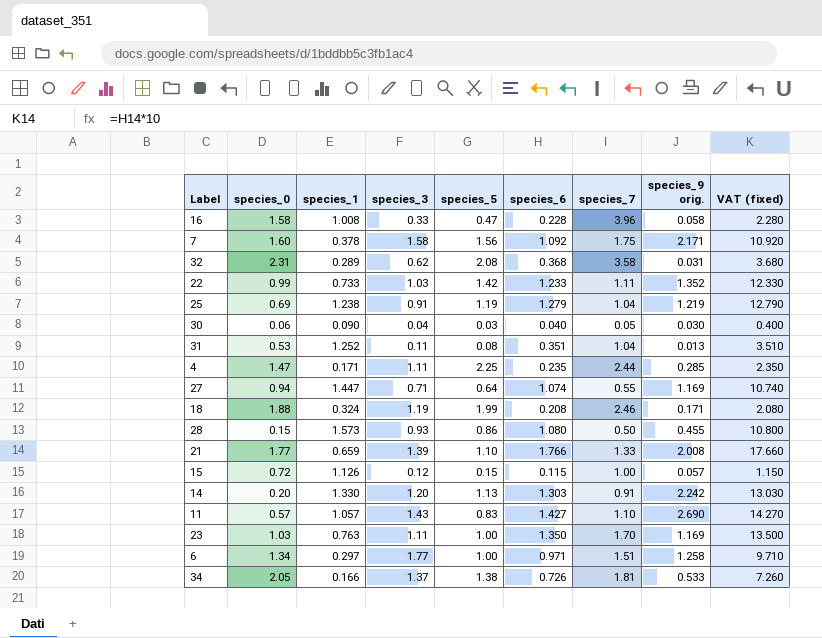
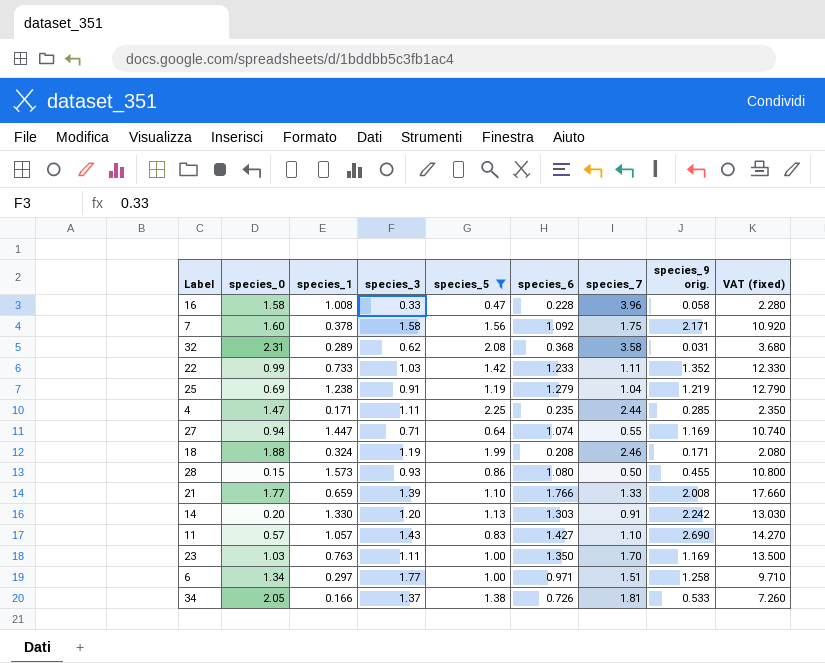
filter: none -> species_5 >= 0.47

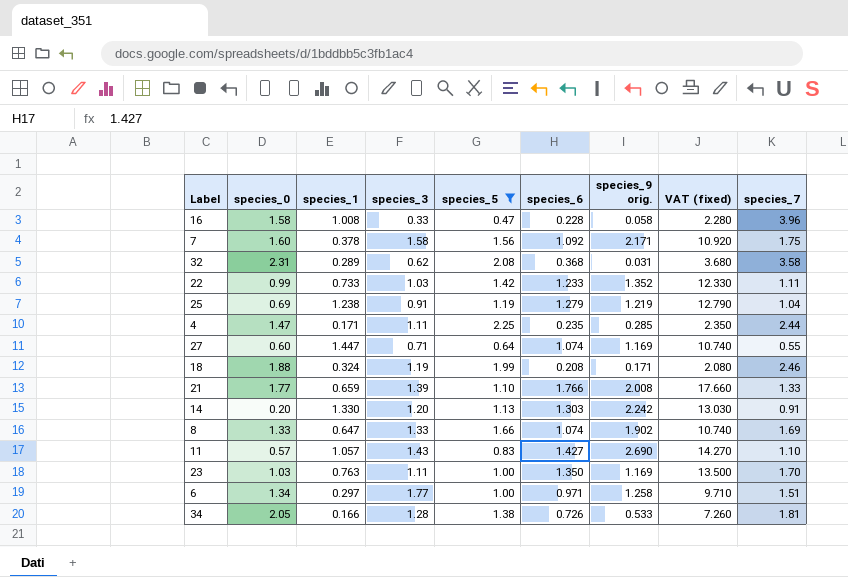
column species_7 | position: 7 -> 9
row 28: 0.15 | 1.573 | 0.93 | 0.86 | 1.080 | 0.50 | 0.455 | 10.800 -> none
27 | species_0: 0.94 -> 0.60
row 8: none -> 1.33 | 0.647 | 1.33 | 1.66 | 1.074 | 1.902 | 10.740 | 1.69
34 | species_3: 1.37 -> 1.28

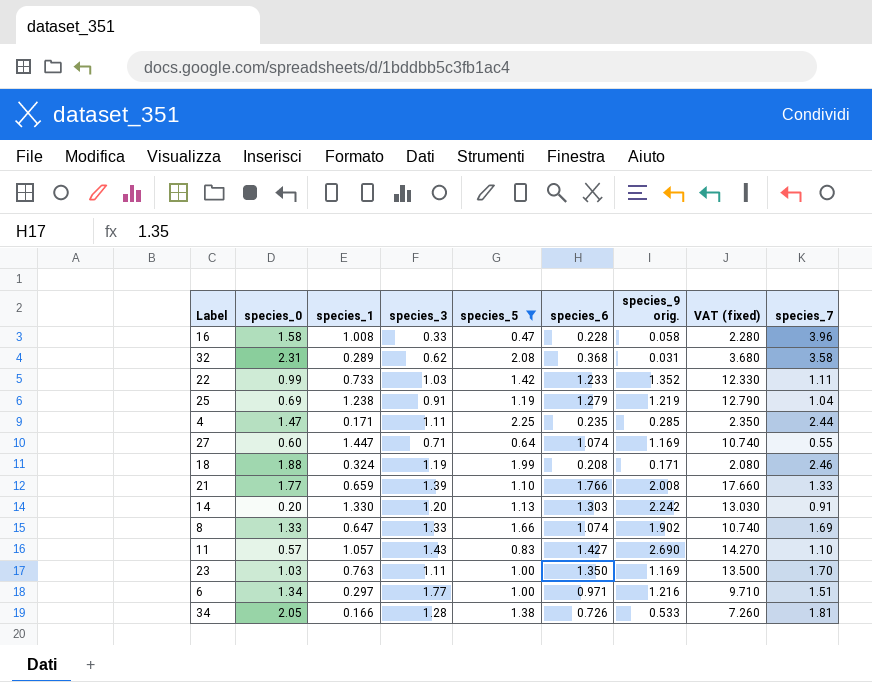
row 7: 1.60 | 0.378 | 1.58 | 1.56 | 1.092 | 2.171 | 10.920 | 1.75 -> none
6 | species_9 orig.: 1.258 -> 1.216

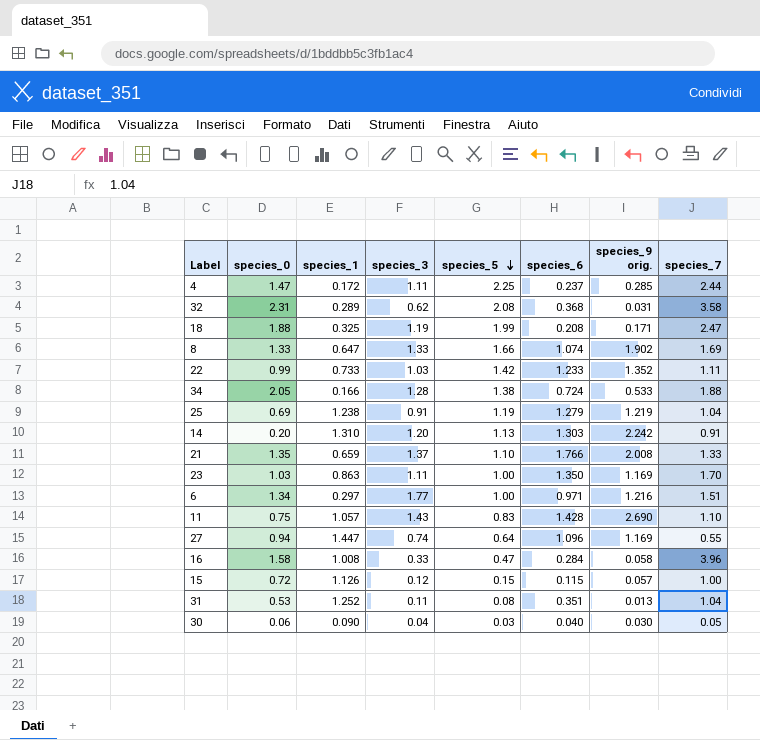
filter: species_5 >= 0.47 -> none
row order: none -> species_5 descending
column VAT (fixed) | formula: [species_6] * 10 -> none
4 | species_1: 0.171 -> 0.172
4 | species_6: 0.235 -> 0.237
18 | species_1: 0.324 -> 0.325
18 | species_7: 2.46 -> 2.47
34 | species_6: 0.726 -> 0.724
34 | species_7: 1.81 -> 1.88
14 | species_1: 1.330 -> 1.310
21 | species_0: 1.77 -> 1.35
21 | species_3: 1.39 -> 1.37
23 | species_1: 0.763 -> 0.863
11 | species_0: 0.57 -> 0.75
11 | species_6: 1.427 -> 1.428
27 | species_0: 0.60 -> 0.94
27 | species_3: 0.71 -> 0.74
27 | species_6: 1.074 -> 1.096
16 | species_6: 0.228 -> 0.284

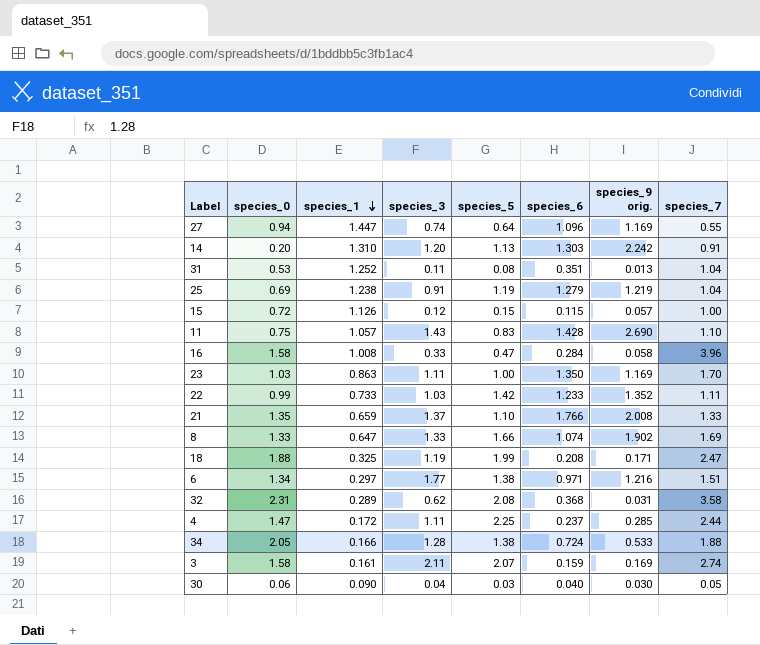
row order: species_5 descending -> species_1 descending
6 | species_5: 1.00 -> 1.38
row 3: none -> 1.58 | 0.161 | 2.11 | 2.07 | 0.159 | 0.169 | 2.74

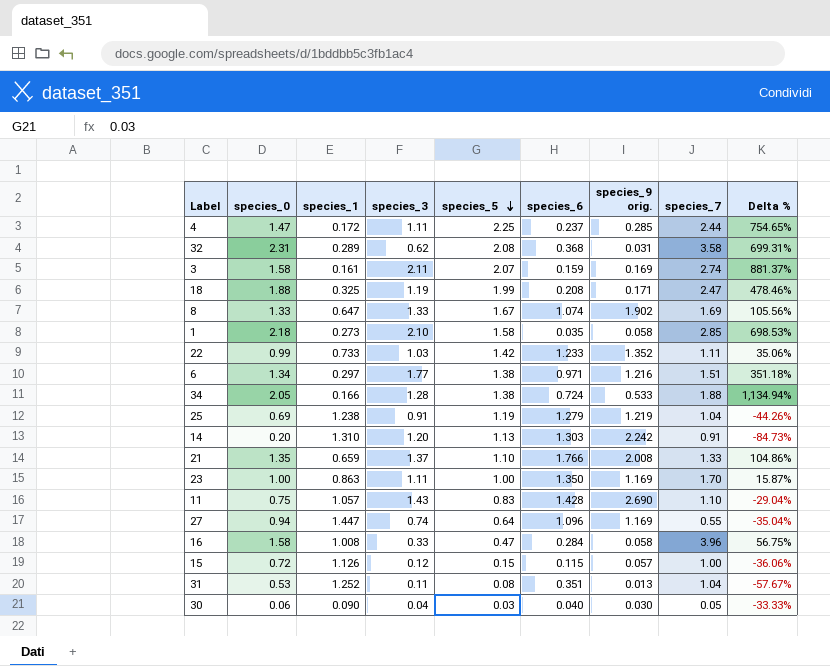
row order: species_1 descending -> species_5 descending
column Delta % | formula: none -> ([species_0] - [species_1]) / [species_1]
8 | species_5: 1.66 -> 1.67
row 1: none -> 2.18 | 0.273 | 2.10 | 1.58 | 0.035 | 0.058 | 2.85 | 698.53%
23 | species_0: 1.03 -> 1.00

